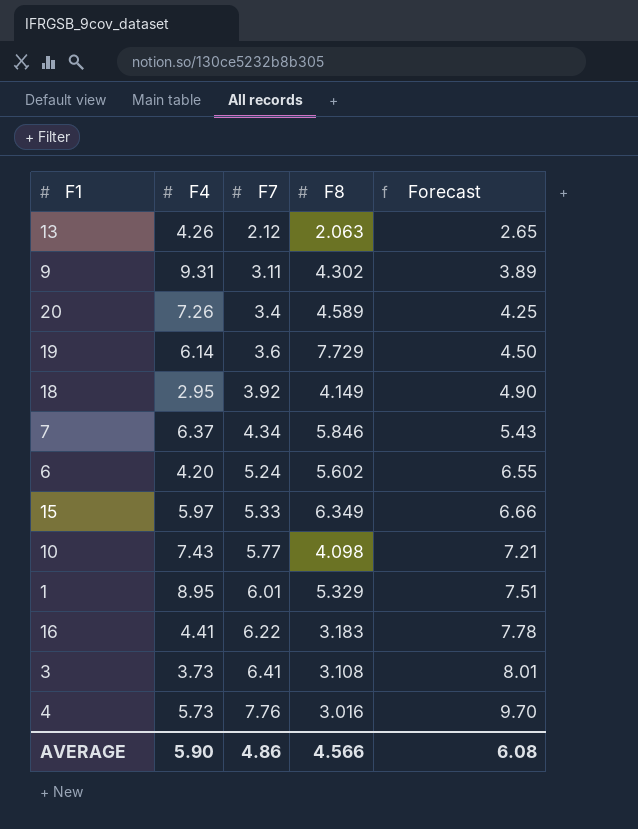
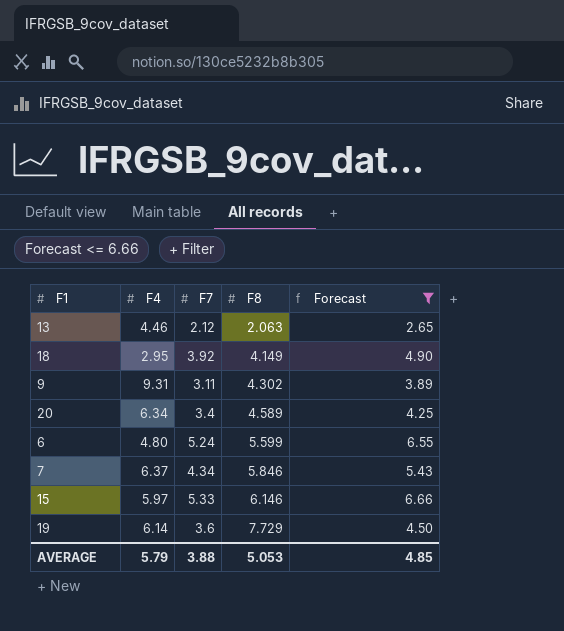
filter: none -> Forecast <= 6.66
row order: F7 ascending -> F8 ascending
13 | F4: 4.26 -> 4.46
20 | F4: 7.26 -> 6.34
6 | F4: 4.20 -> 4.80
6 | F8: 5.602 -> 5.599
15 | F8: 6.349 -> 6.146
AVERAGE | F4: 5.90 -> 5.79
AVERAGE | F7: 4.86 -> 3.88
AVERAGE | F8: 4.566 -> 5.053
AVERAGE | Forecast: 6.08 -> 4.85

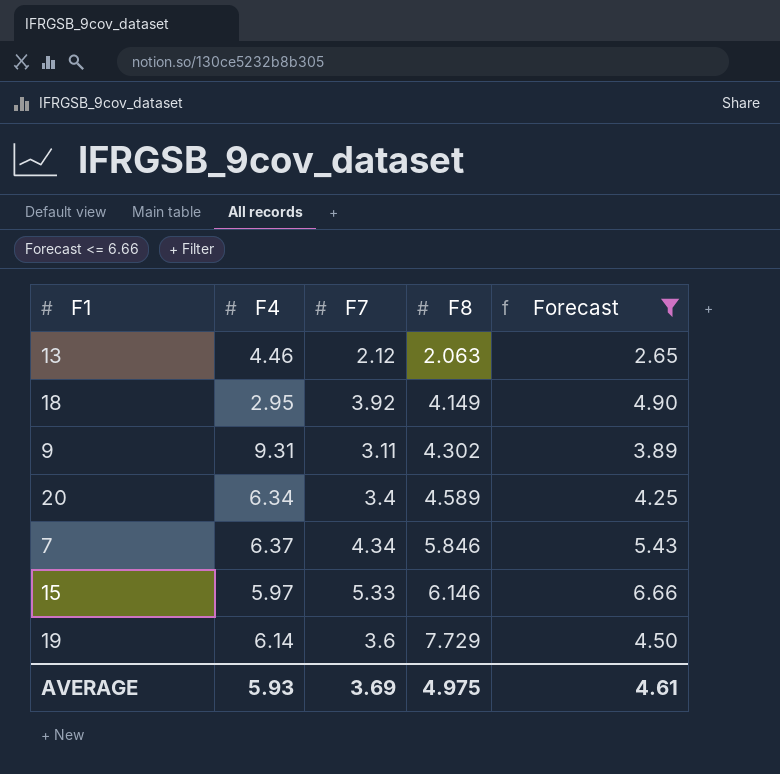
row 6: 4.80 | 5.24 | 5.599 | 6.55 -> none
AVERAGE | F4: 5.79 -> 5.93
AVERAGE | F7: 3.88 -> 3.69
AVERAGE | F8: 5.053 -> 4.975
AVERAGE | Forecast: 4.85 -> 4.61

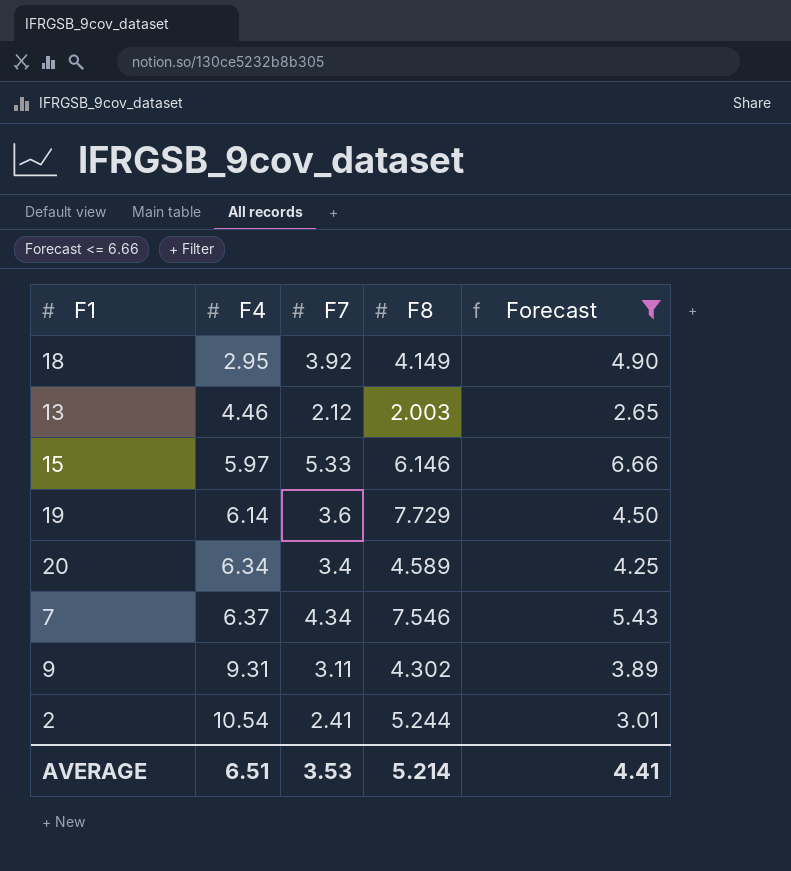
row order: F8 ascending -> F4 ascending
13 | F8: 2.063 -> 2.003
7 | F8: 5.846 -> 7.546
row 2: none -> 10.54 | 2.41 | 5.244 | 3.01
AVERAGE | F4: 5.93 -> 6.51
AVERAGE | F7: 3.69 -> 3.53
AVERAGE | F8: 4.975 -> 5.214
AVERAGE | Forecast: 4.61 -> 4.41

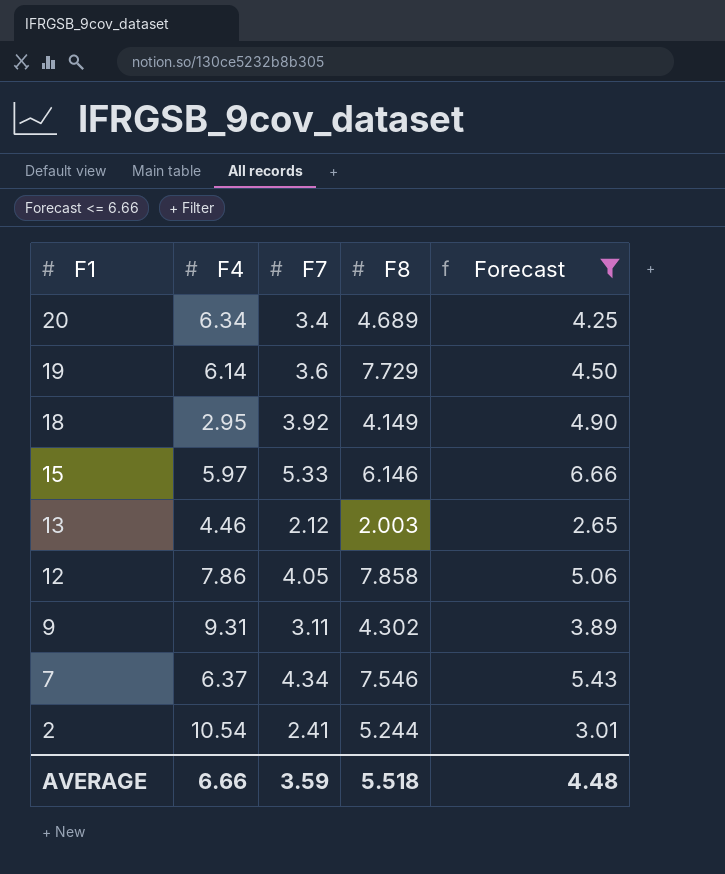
row order: F4 ascending -> F1 descending
20 | F8: 4.589 -> 4.689
row 12: none -> 7.86 | 4.05 | 7.858 | 5.06
AVERAGE | F4: 6.51 -> 6.66
AVERAGE | F7: 3.53 -> 3.59
AVERAGE | F8: 5.214 -> 5.518
AVERAGE | Forecast: 4.41 -> 4.48

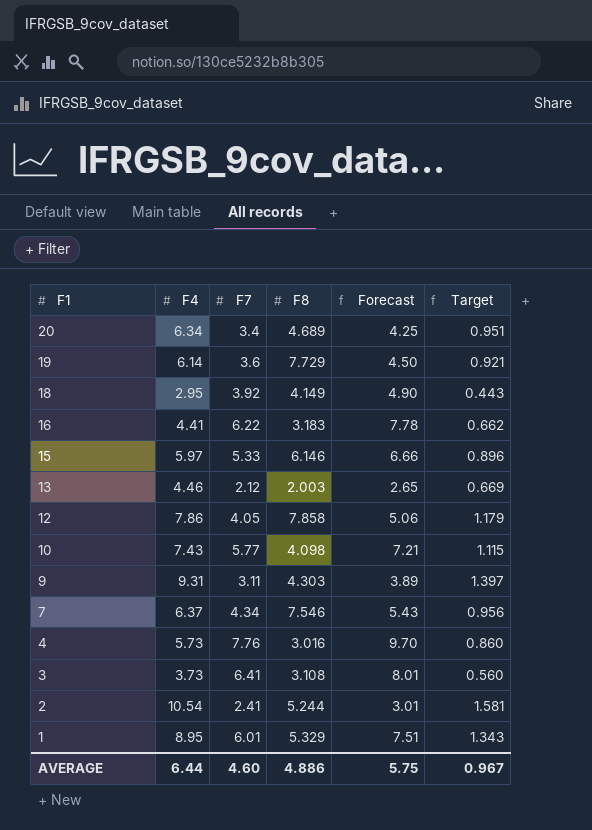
filter: Forecast <= 6.66 -> none
column Target | formula: none -> [F4] * 0.15
9 | F8: 4.302 -> 4.303
AVERAGE | F4: 6.66 -> 6.44
AVERAGE | F7: 3.59 -> 4.60
AVERAGE | F8: 5.518 -> 4.886
AVERAGE | Forecast: 4.48 -> 5.75

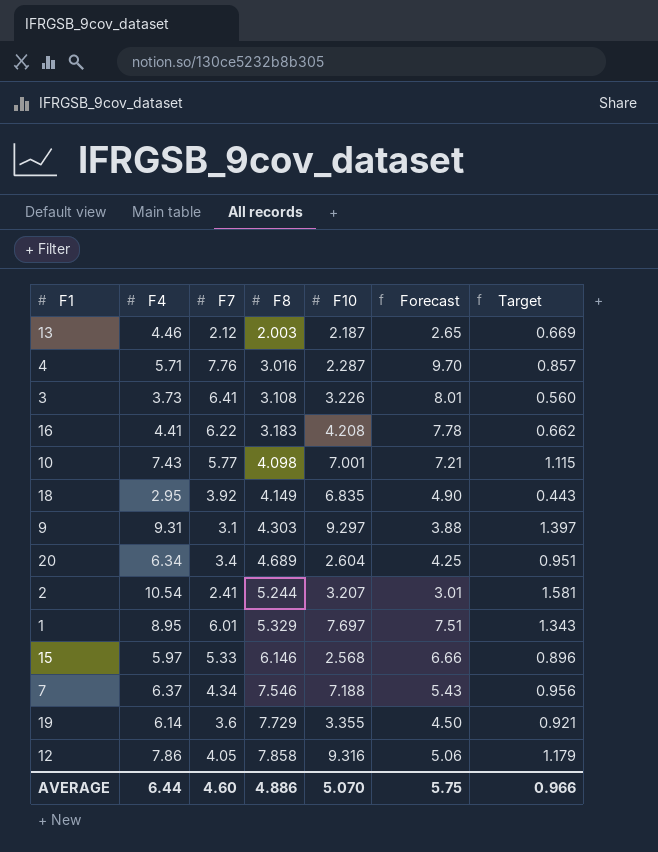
row order: F1 descending -> F8 ascending
column F10 | position: none -> 5
4 | F4: 5.73 -> 5.71
4 | Target: 0.860 -> 0.857
9 | F7: 3.11 -> 3.1
9 | Forecast: 3.89 -> 3.88
AVERAGE | Target: 0.967 -> 0.966

